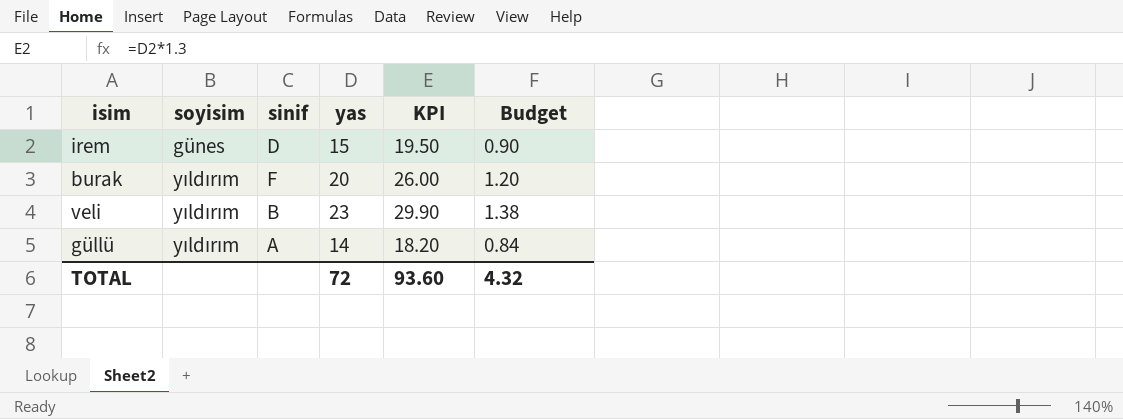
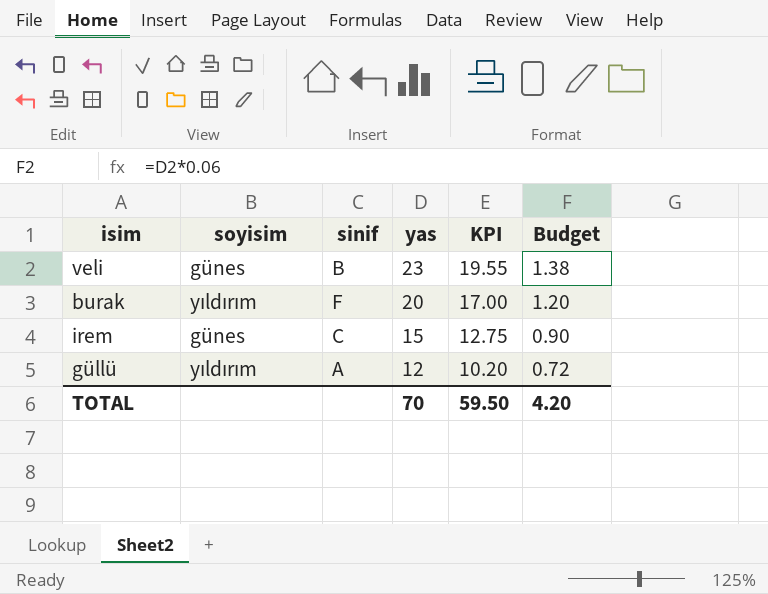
row order: soyisim ascending -> yas descending
column KPI | formula: [yas] * 1.3 -> [yas] * 0.85
veli | soyisim: yıldırım -> günes
irem | sinif: D -> C
güllü | yas: 14 -> 12
güllü | Budget: 0.84 -> 0.72
TOTAL | yas: 72 -> 70
TOTAL | KPI: 93.60 -> 59.50
TOTAL | Budget: 4.32 -> 4.20

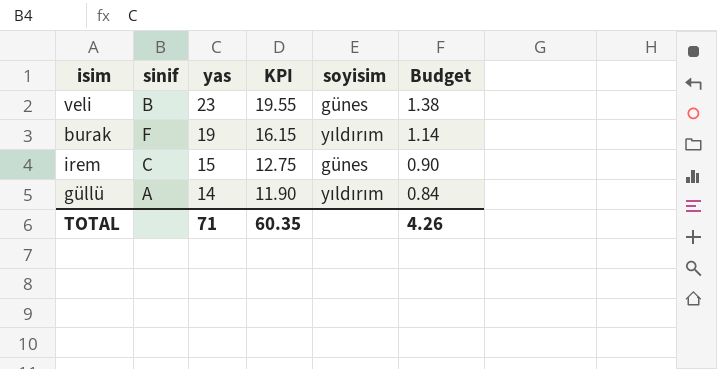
column soyisim | position: 2 -> 5
burak | yas: 20 -> 19
burak | KPI: 17.00 -> 16.15
burak | Budget: 1.20 -> 1.14
güllü | yas: 12 -> 14
güllü | KPI: 10.20 -> 11.90
güllü | Budget: 0.72 -> 0.84
TOTAL | yas: 70 -> 71
TOTAL | KPI: 59.50 -> 60.35
TOTAL | Budget: 4.20 -> 4.26

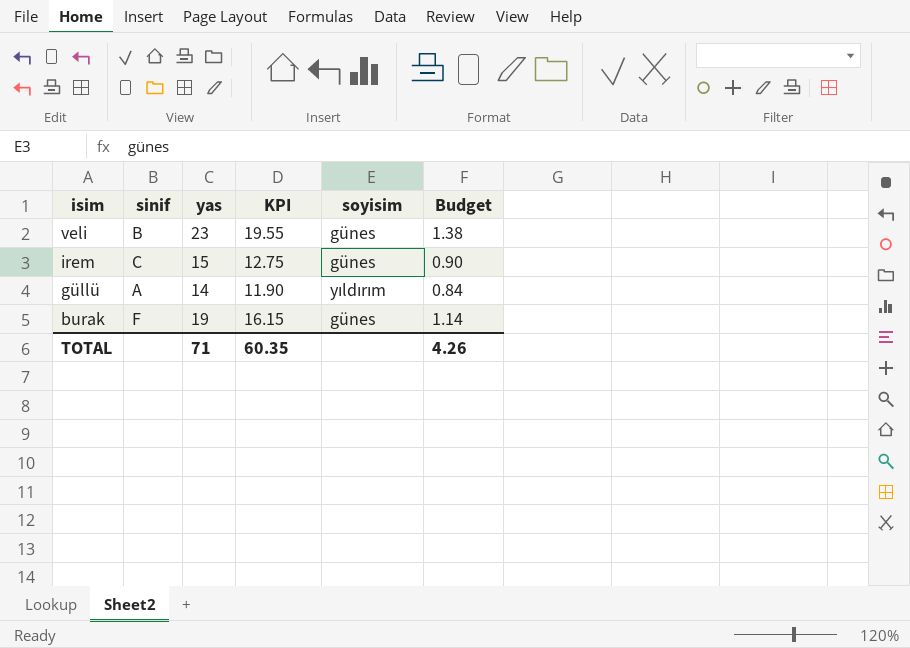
row order: yas descending -> isim descending
burak | soyisim: yıldırım -> günes

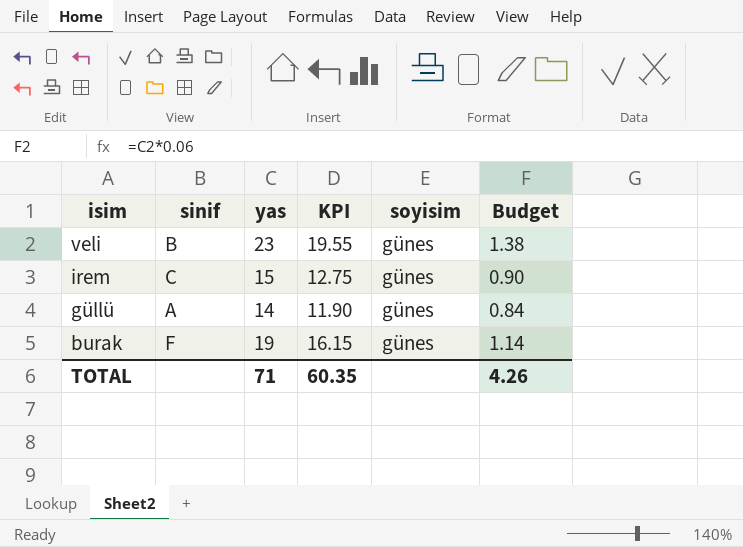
güllü | soyisim: yıldırım -> günes

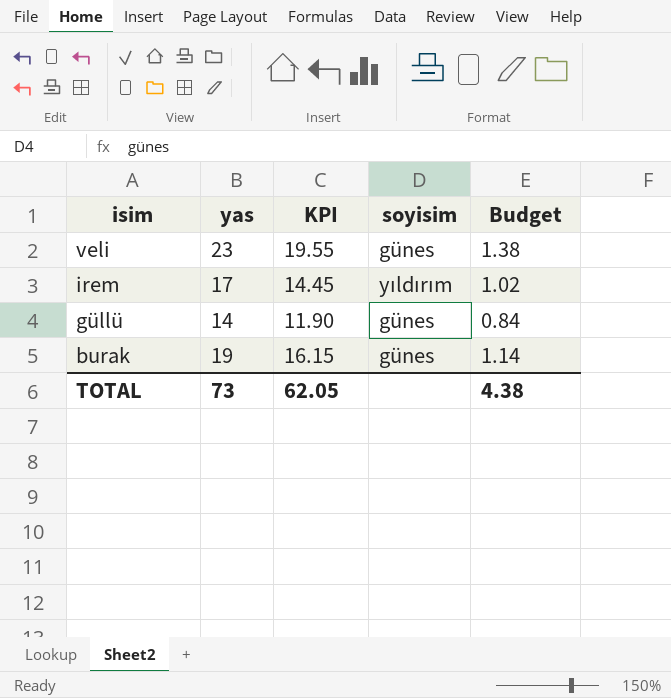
column sinif | position: 2 -> none
irem | yas: 15 -> 17
irem | KPI: 12.75 -> 14.45
irem | soyisim: günes -> yıldırım
irem | Budget: 0.90 -> 1.02
TOTAL | yas: 71 -> 73
TOTAL | KPI: 60.35 -> 62.05
TOTAL | Budget: 4.26 -> 4.38

